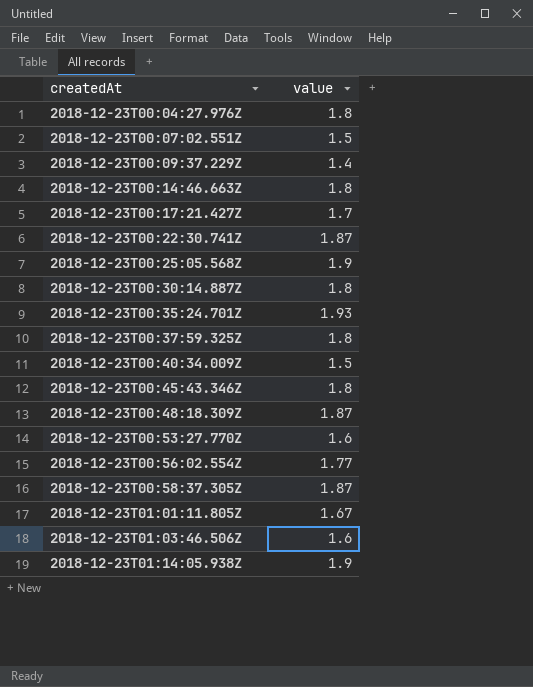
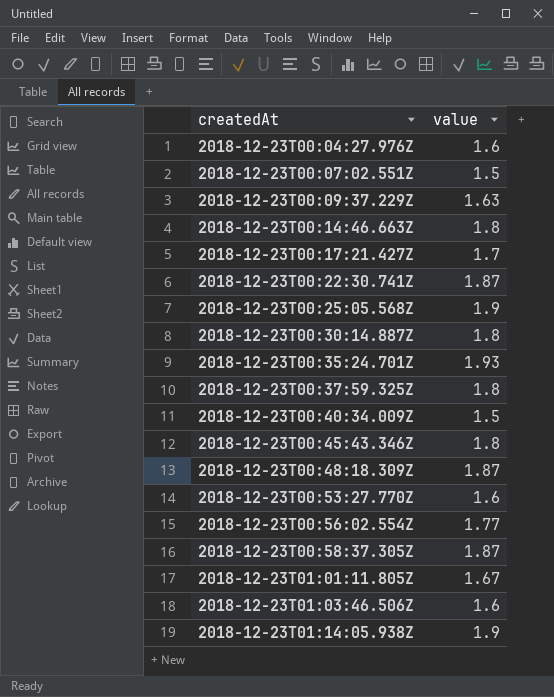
2018-12-23T00:04:27.976Z | value: 1.8 -> 1.6
2018-12-23T00:09:37.229Z | value: 1.4 -> 1.63

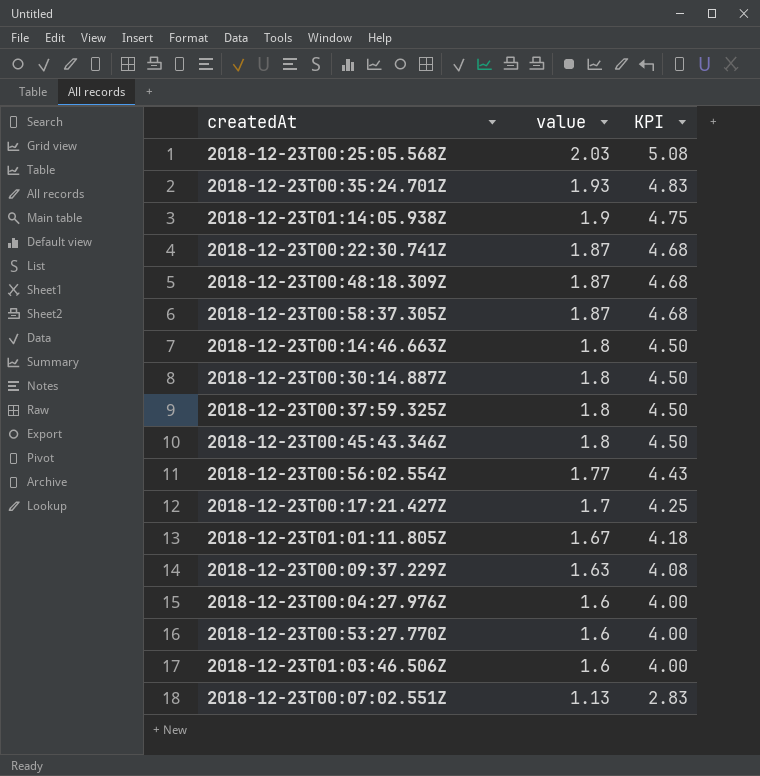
row order: createdAt ascending -> value descending
column KPI | formula: none -> [value] * 2.5
row 2018-12-23T00:40:34.009Z: 1.5 -> none
2018-12-23T00:25:05.568Z | value: 1.9 -> 2.03
2018-12-23T00:07:02.551Z | value: 1.5 -> 1.13

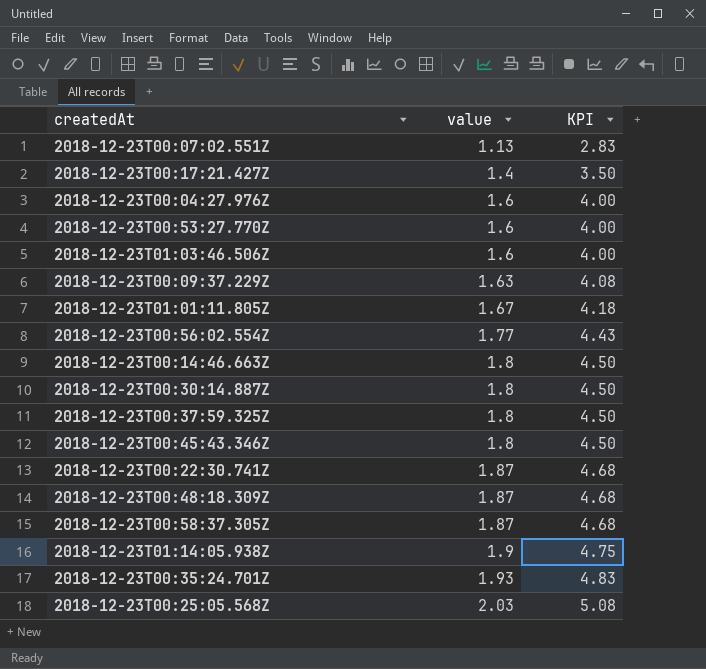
row order: value descending -> value ascending
2018-12-23T00:17:21.427Z | value: 1.7 -> 1.4
2018-12-23T00:17:21.427Z | KPI: 4.25 -> 3.50

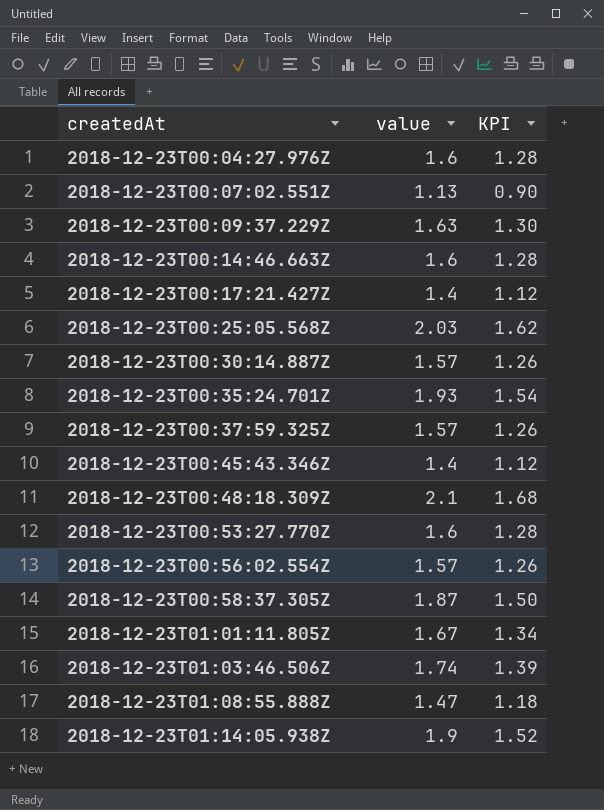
row order: value ascending -> createdAt ascending
column KPI | formula: [value] * 2.5 -> [value] * 0.8
row 2018-12-23T00:22:30.741Z: 1.87 | 4.68 -> none
2018-12-23T00:14:46.663Z | value: 1.8 -> 1.6
2018-12-23T00:30:14.887Z | value: 1.8 -> 1.57
2018-12-23T00:37:59.325Z | value: 1.8 -> 1.57
2018-12-23T00:45:43.346Z | value: 1.8 -> 1.4
2018-12-23T00:48:18.309Z | value: 1.87 -> 2.1
2018-12-23T00:56:02.554Z | value: 1.77 -> 1.57
2018-12-23T01:03:46.506Z | value: 1.6 -> 1.74
row 2018-12-23T01:08:55.888Z: none -> 1.47 | 1.18

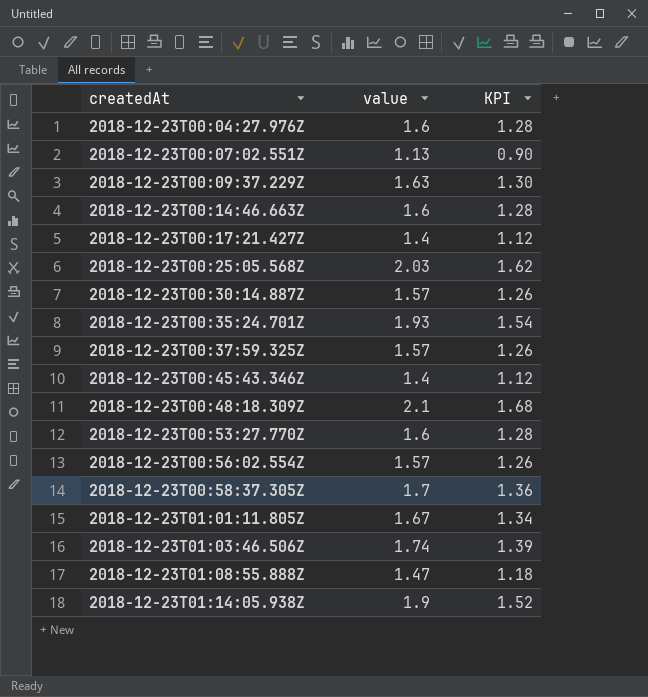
2018-12-23T00:58:37.305Z | value: 1.87 -> 1.7
2018-12-23T00:58:37.305Z | KPI: 1.50 -> 1.36

